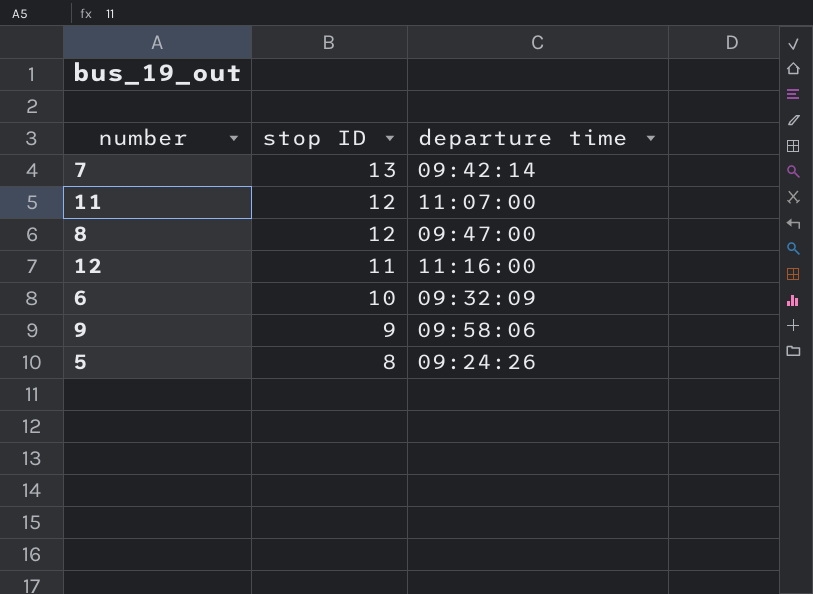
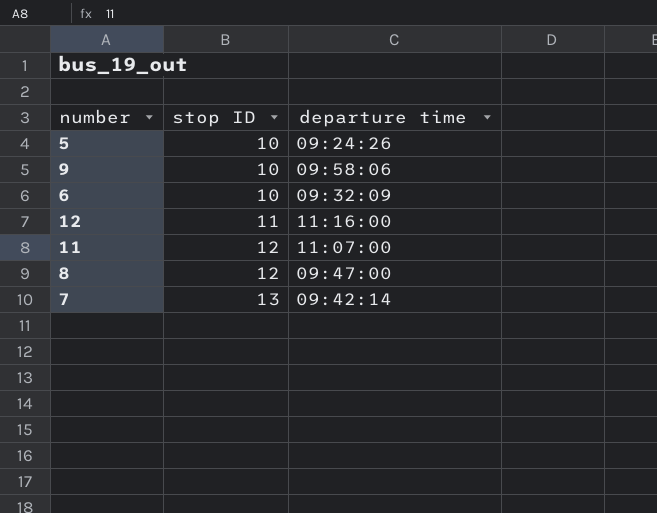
row order: stop ID descending -> stop ID ascending
5 | stop ID: 8 -> 10
9 | stop ID: 9 -> 10

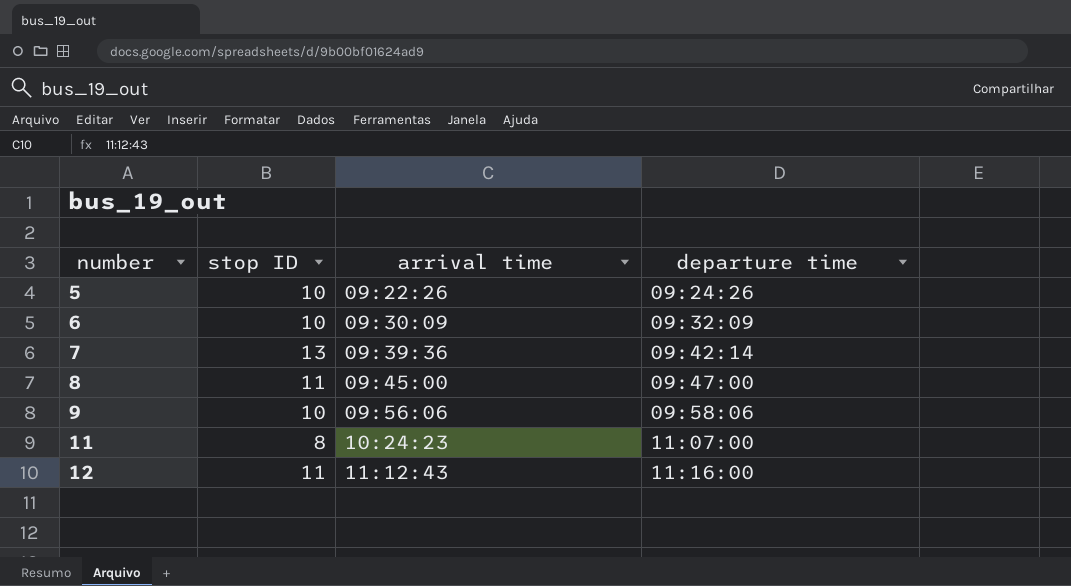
row order: stop ID ascending -> number ascending
column arrival time | position: none -> 3
8 | stop ID: 12 -> 11
11 | stop ID: 12 -> 8

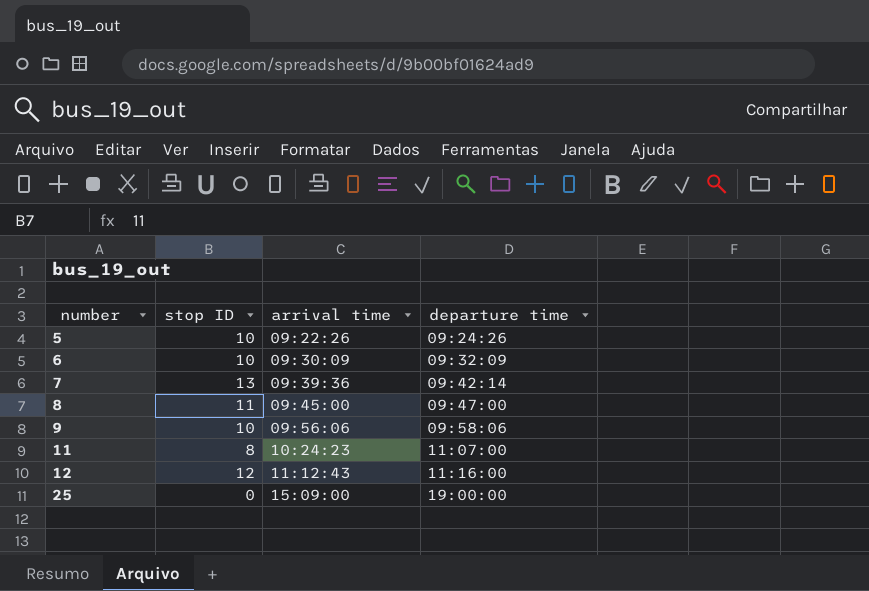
12 | stop ID: 11 -> 12
row 25: none -> 0 | 15:09:00 | 19:00:00

